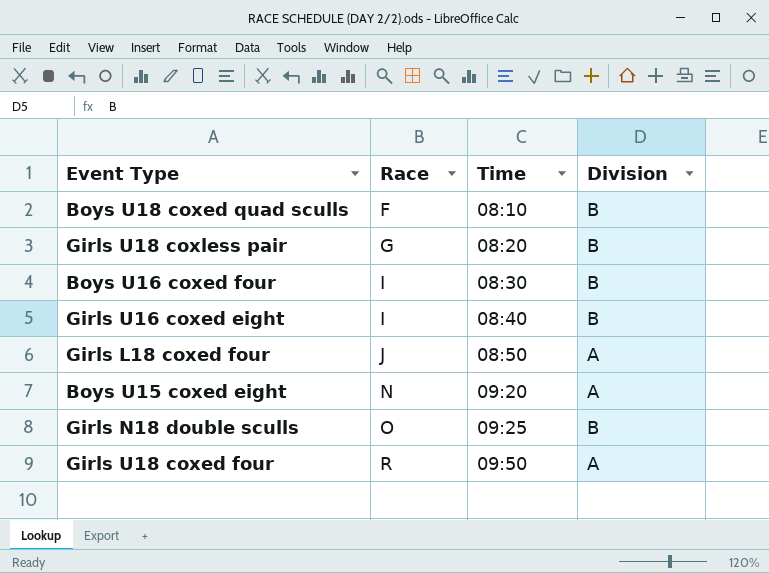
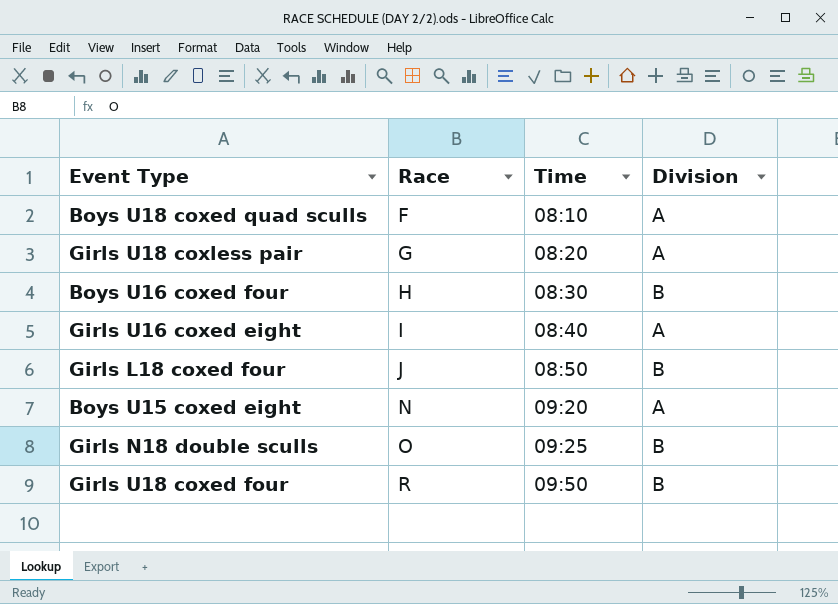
Boys U18 coxed quad sculls | Division: B -> A
Girls U18 coxless pair | Division: B -> A
Boys U16 coxed four | Race: I -> H
Girls U16 coxed eight | Division: B -> A
Girls L18 coxed four | Division: A -> B
Girls U18 coxed four | Division: A -> B

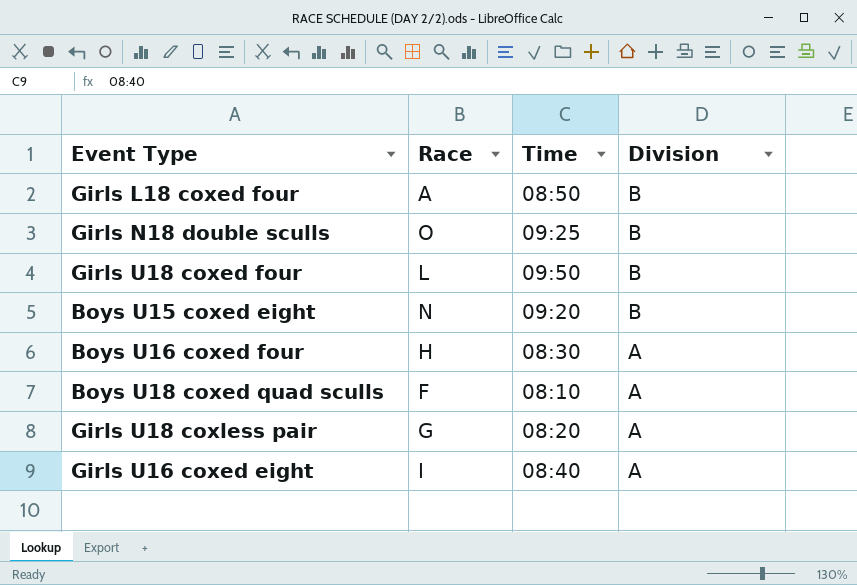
row order: Race ascending -> Division descending
Girls L18 coxed four | Race: J -> A
Girls U18 coxed four | Race: R -> L
Boys U15 coxed eight | Division: A -> B
Boys U16 coxed four | Division: B -> A

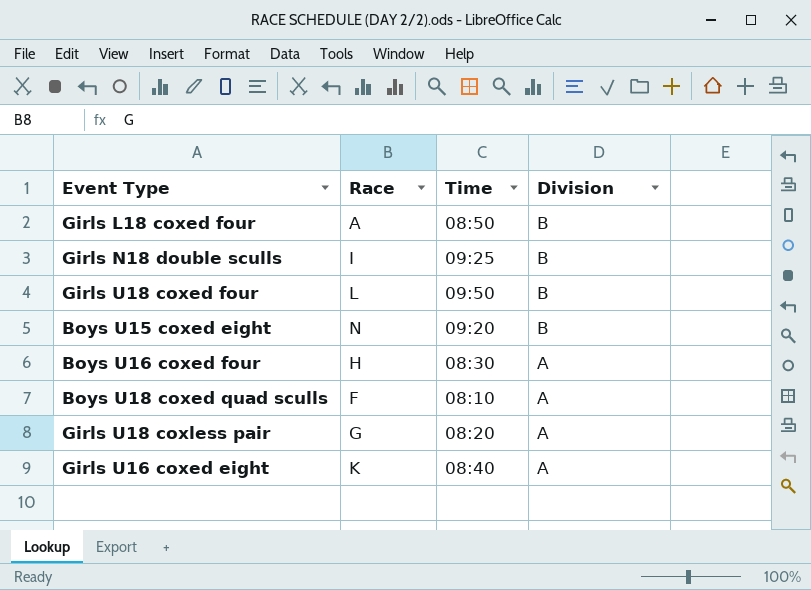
Girls N18 double sculls | Race: O -> I
Girls U16 coxed eight | Race: I -> K

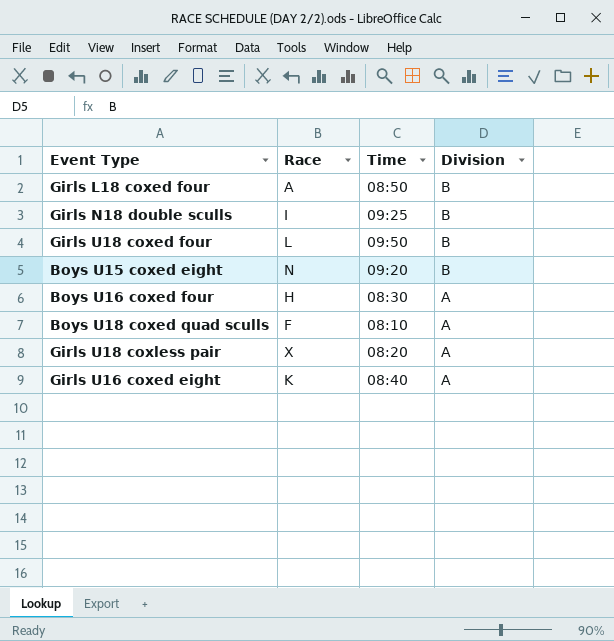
Girls U18 coxless pair | Race: G -> X

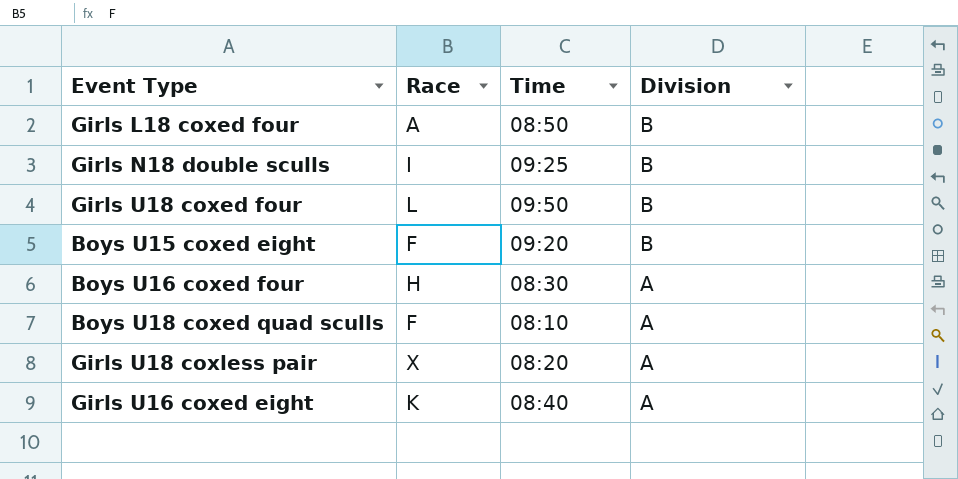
Boys U15 coxed eight | Race: N -> F

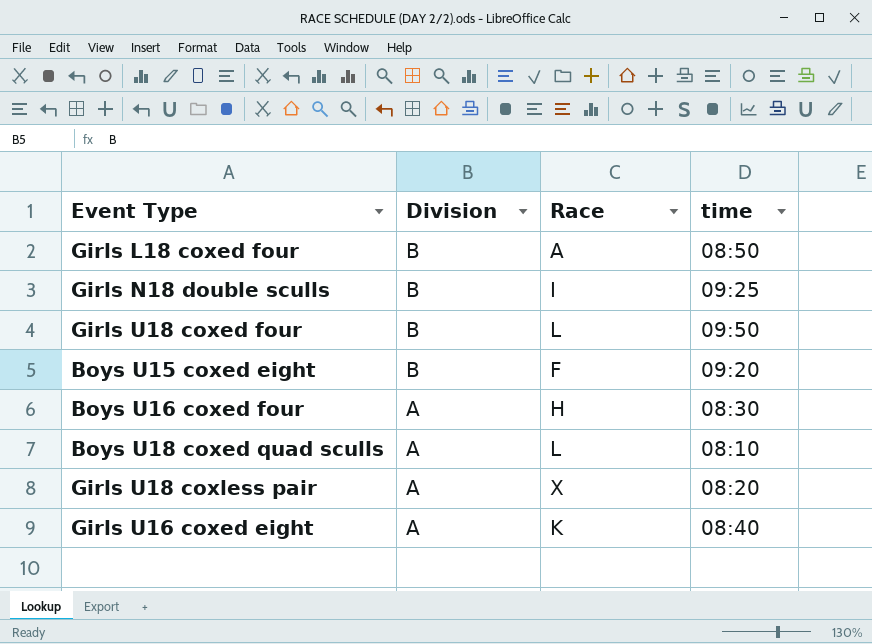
column Division | position: 4 -> 2
column name: Time -> time
Boys U18 coxed quad sculls | Race: F -> L

